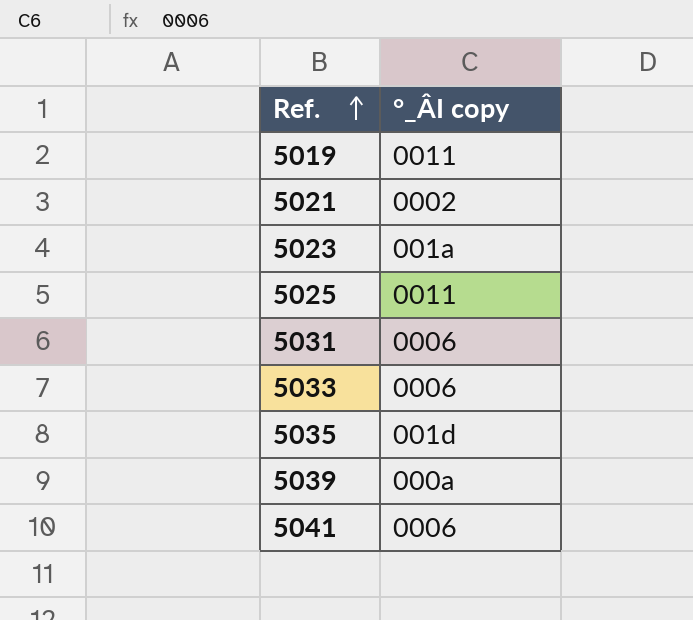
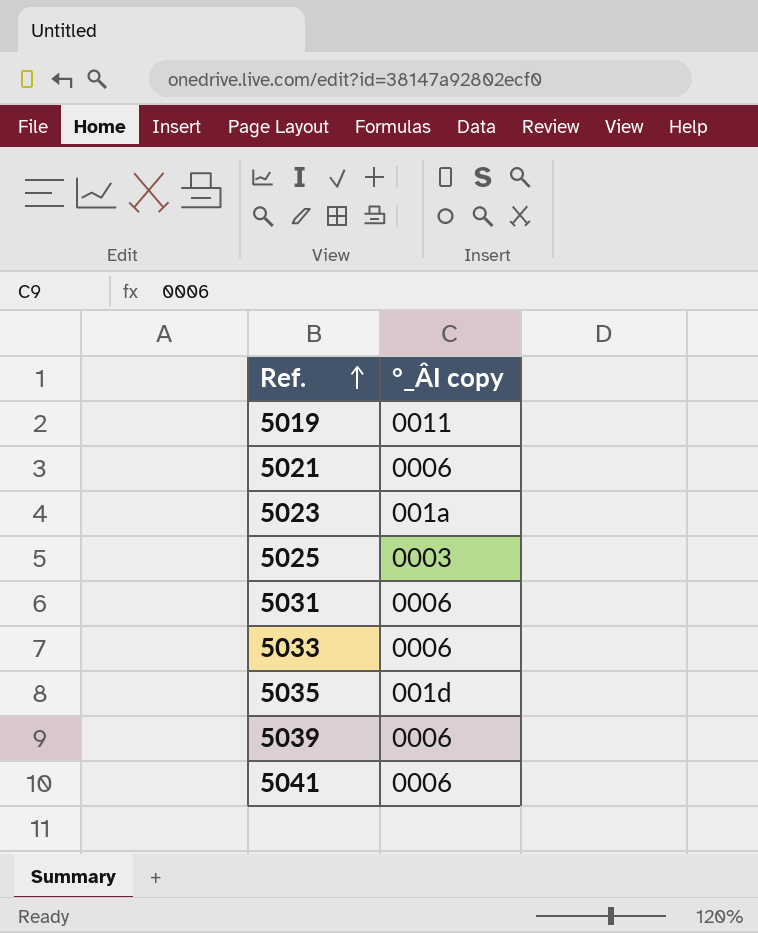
5021 | °_ÂI copy: 0002 -> 0006
5025 | °_ÂI copy: 0011 -> 0003
5039 | °_ÂI copy: 000a -> 0006

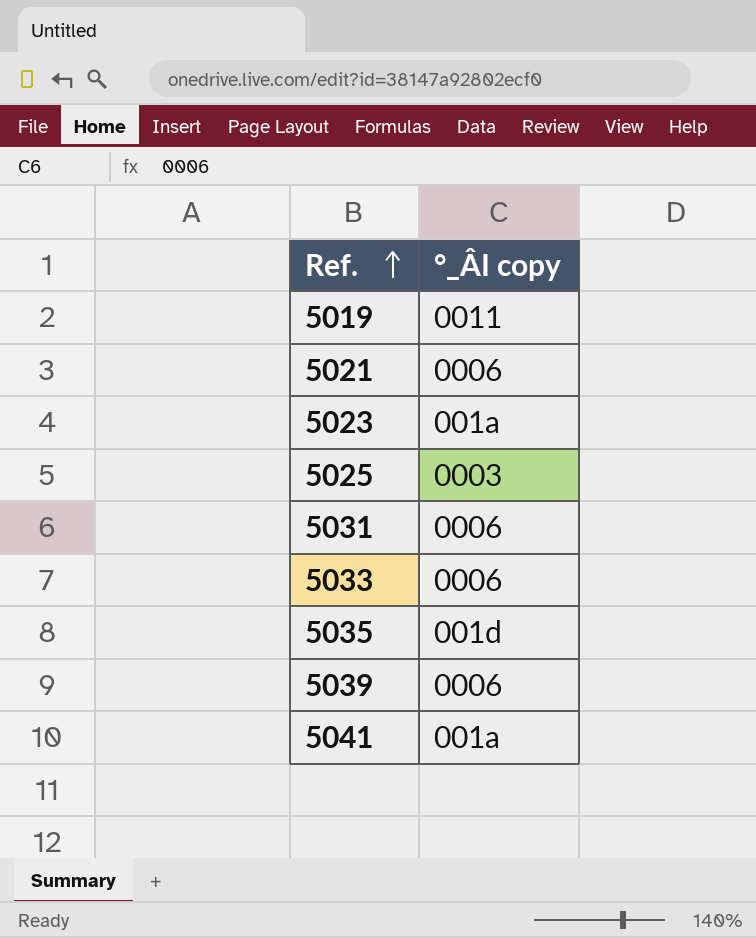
5041 | °_ÂI copy: 0006 -> 001a

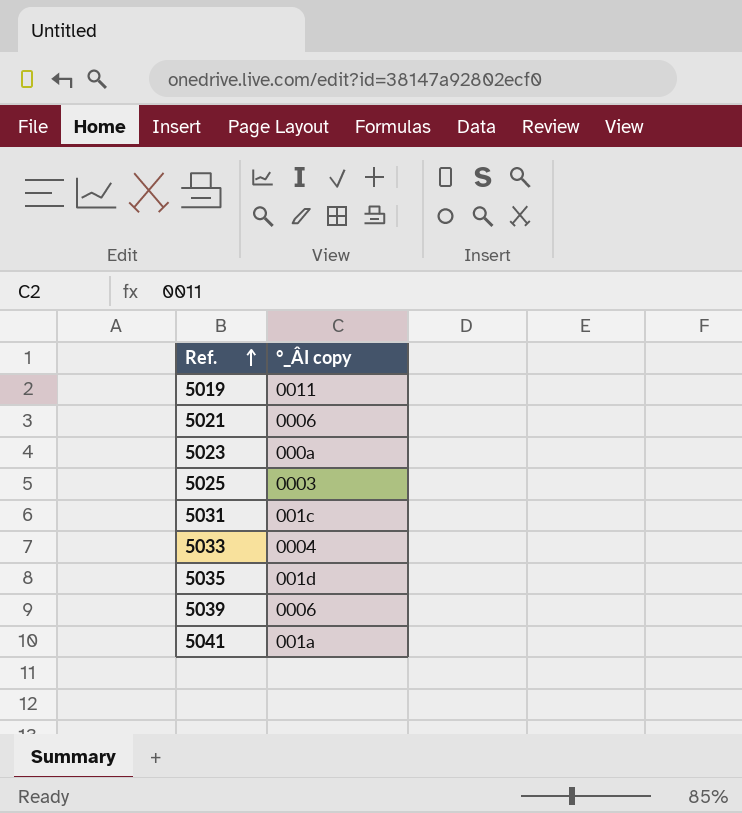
5023 | °_ÂI copy: 001a -> 000a
5031 | °_ÂI copy: 0006 -> 001c
5033 | °_ÂI copy: 0006 -> 0004

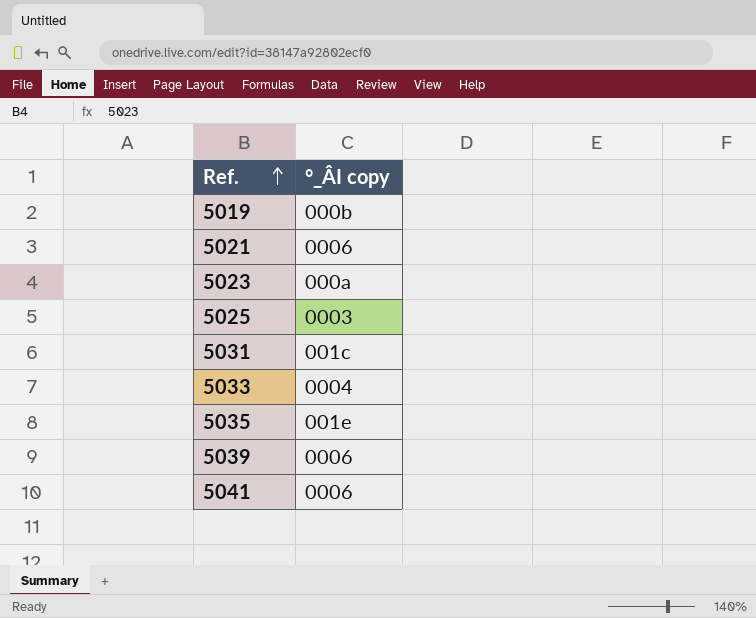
5019 | °_ÂI copy: 0011 -> 000b
5035 | °_ÂI copy: 001d -> 001e
5041 | °_ÂI copy: 001a -> 0006

